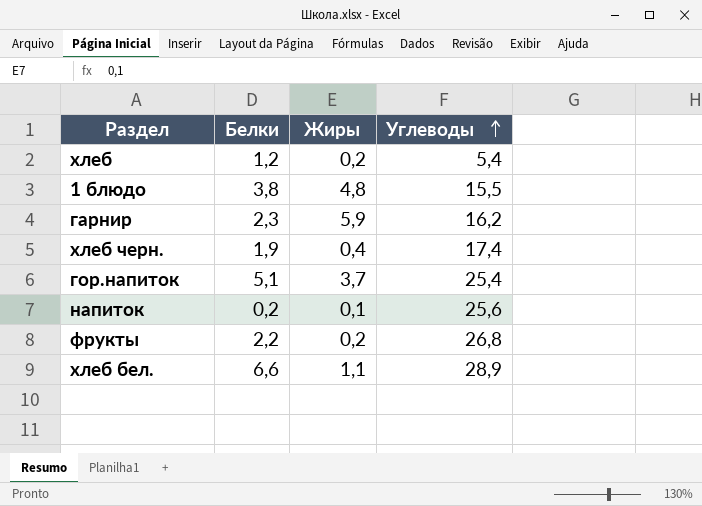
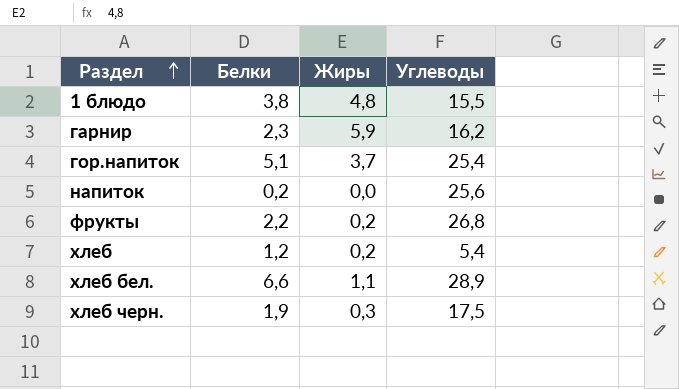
row order: Углеводы ascending -> Раздел ascending
напиток | Жиры: 0,1 -> 0,0
хлеб черн. | Жиры: 0,4 -> 0,3
хлеб черн. | Углеводы: 17,4 -> 17,5

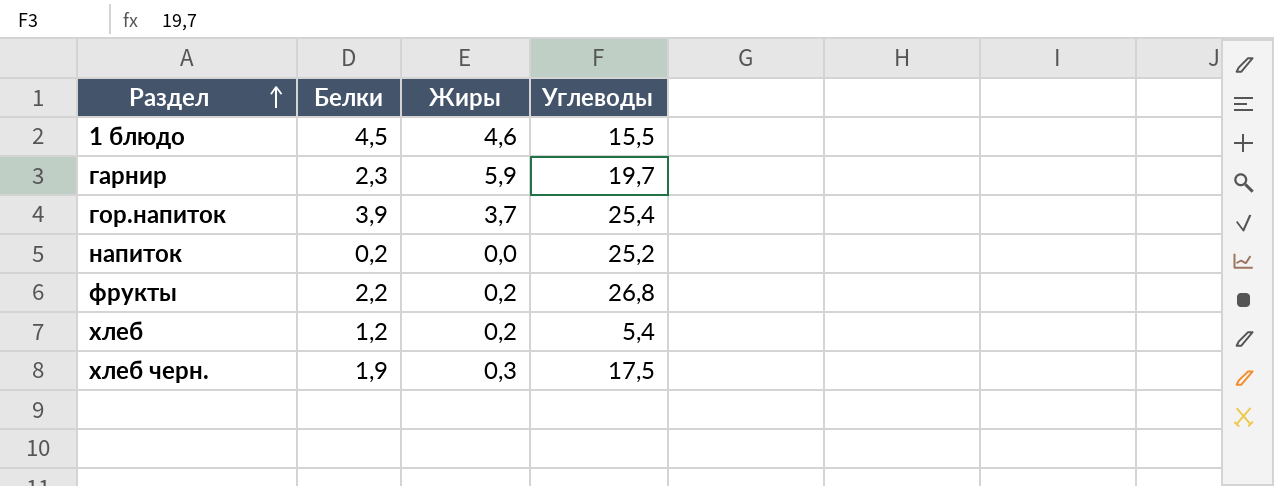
row хлеб бел.: 6,6 | 1,1 | 28,9 -> none
1 блюдо | Белки: 3,8 -> 4,5
1 блюдо | Жиры: 4,8 -> 4,6
гарнир | Углеводы: 16,2 -> 19,7
гор.напиток | Белки: 5,1 -> 3,9
напиток | Углеводы: 25,6 -> 25,2

